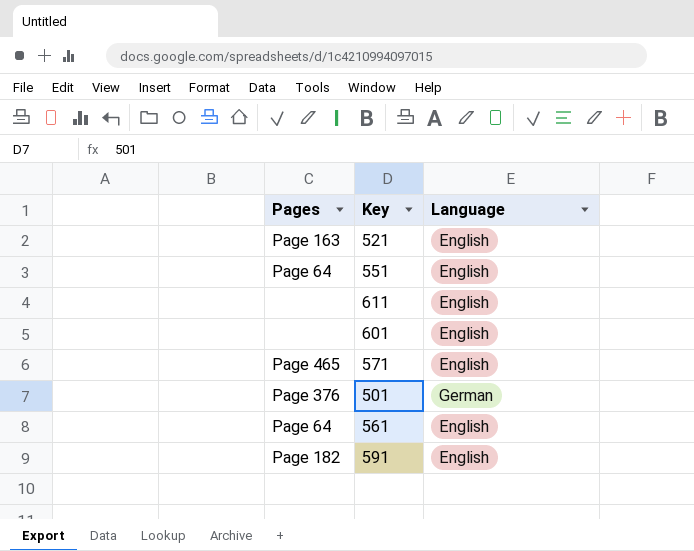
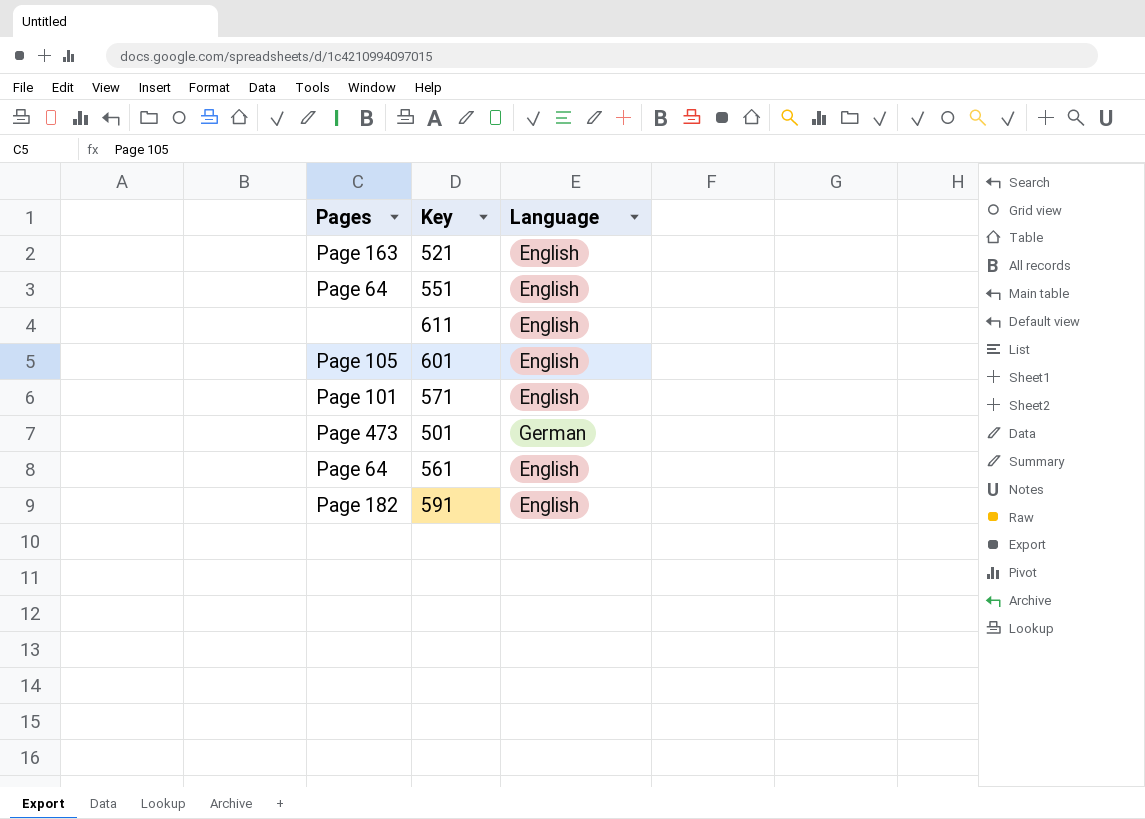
601 | Pages: none -> Page 105
571 | Pages: Page 465 -> Page 101
501 | Pages: Page 376 -> Page 473

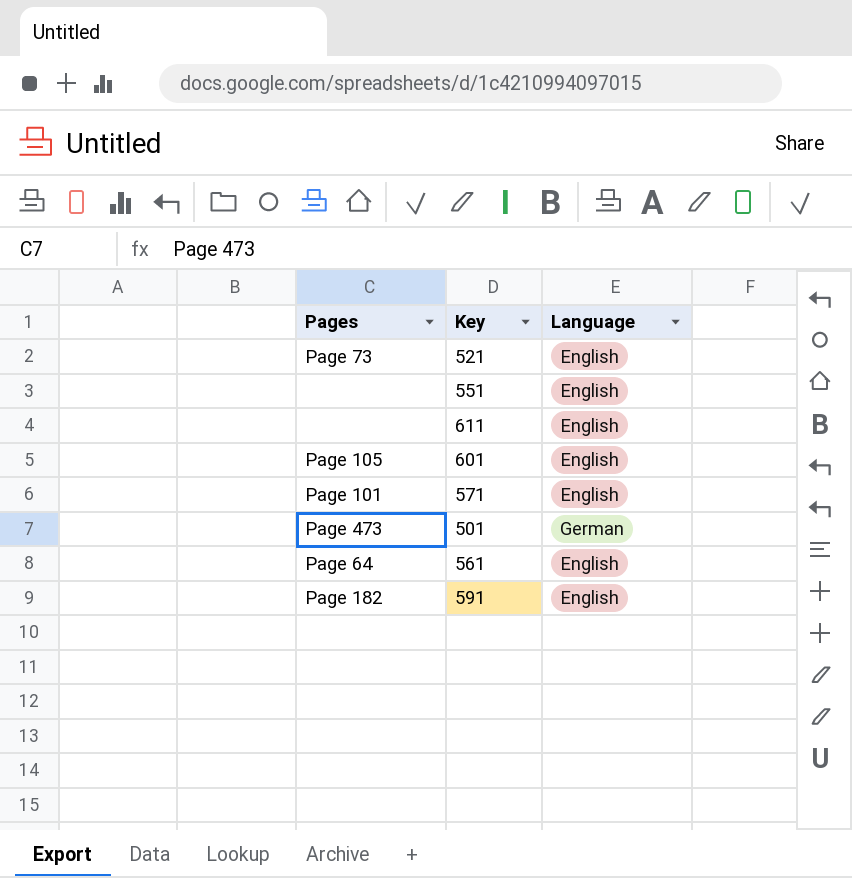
521 | Pages: Page 163 -> Page 73
551 | Pages: Page 64 -> none

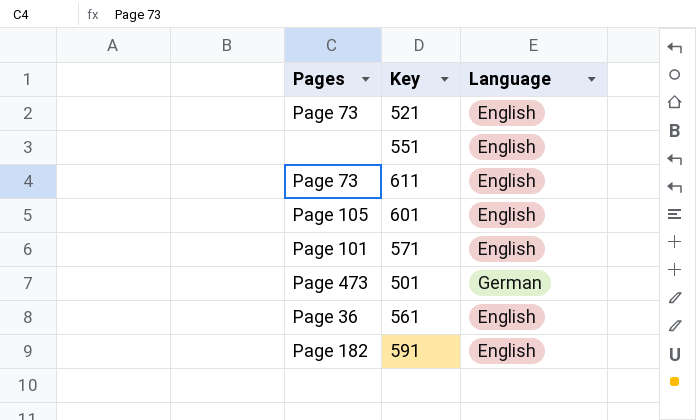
611 | Pages: none -> Page 73
561 | Pages: Page 64 -> Page 36

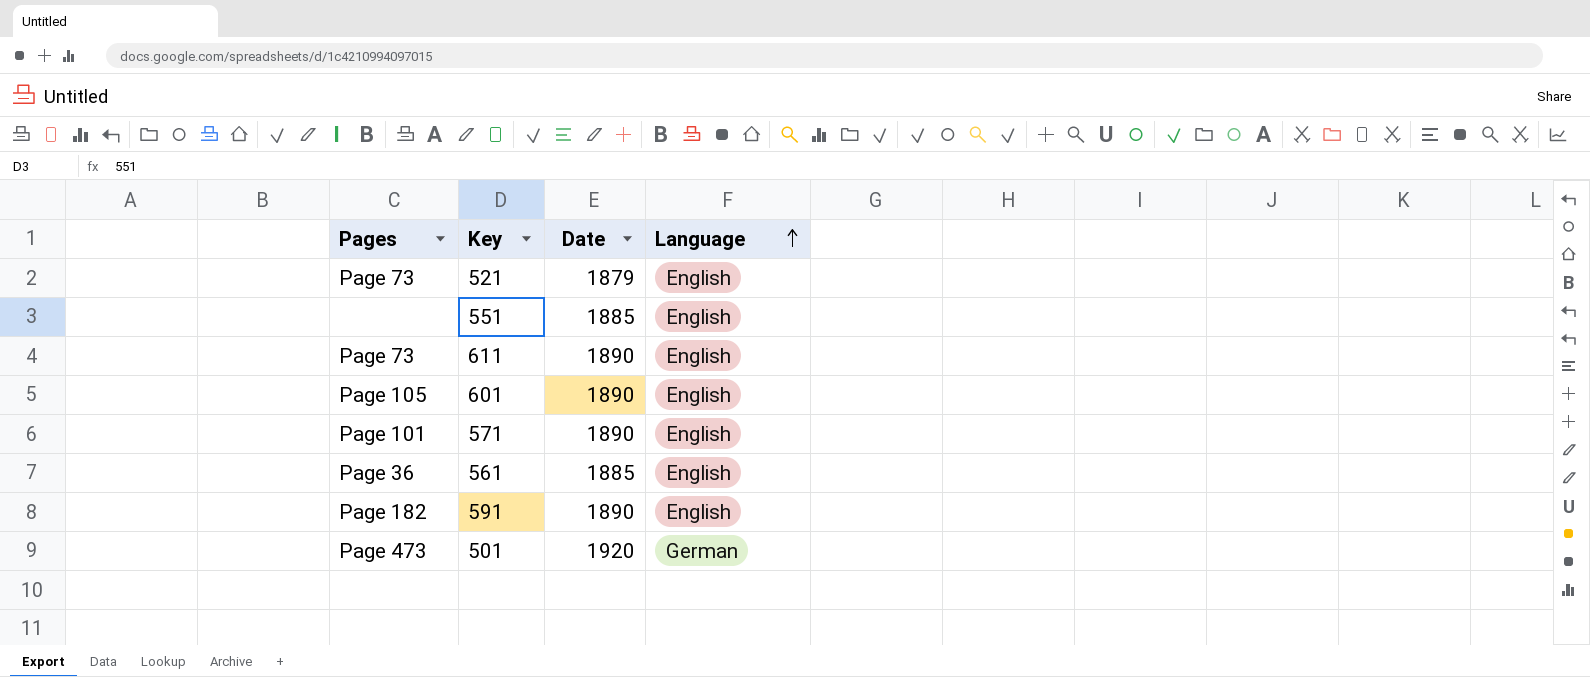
row order: none -> Language ascending
column Date | position: none -> 3

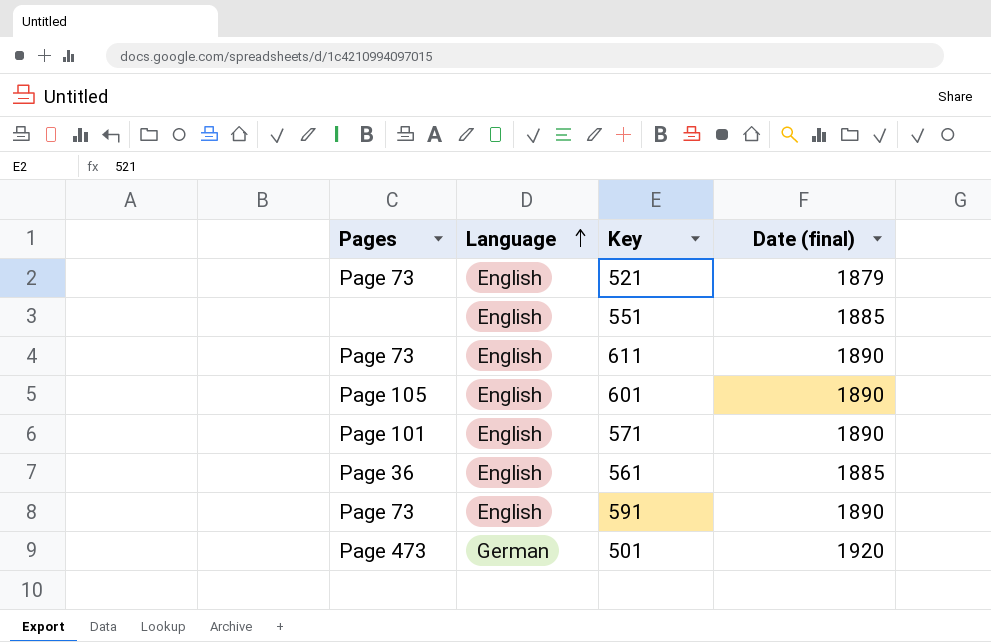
column Language | position: 4 -> 2
column name: Date -> Date (final)
591 | Pages: Page 182 -> Page 73

